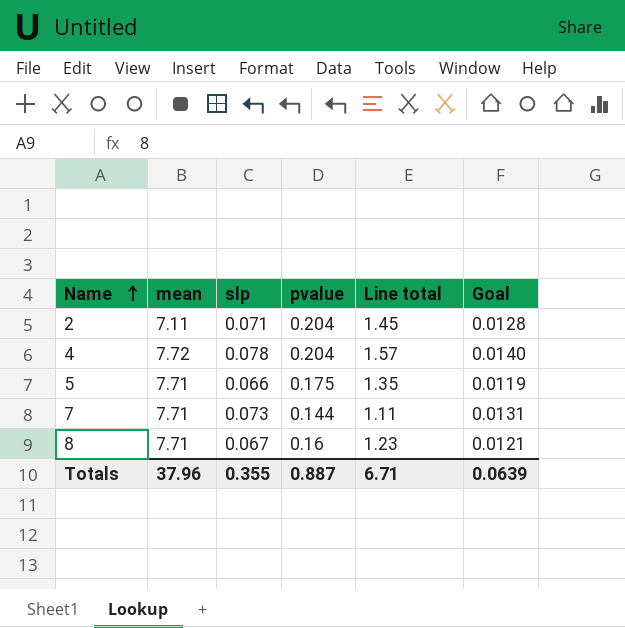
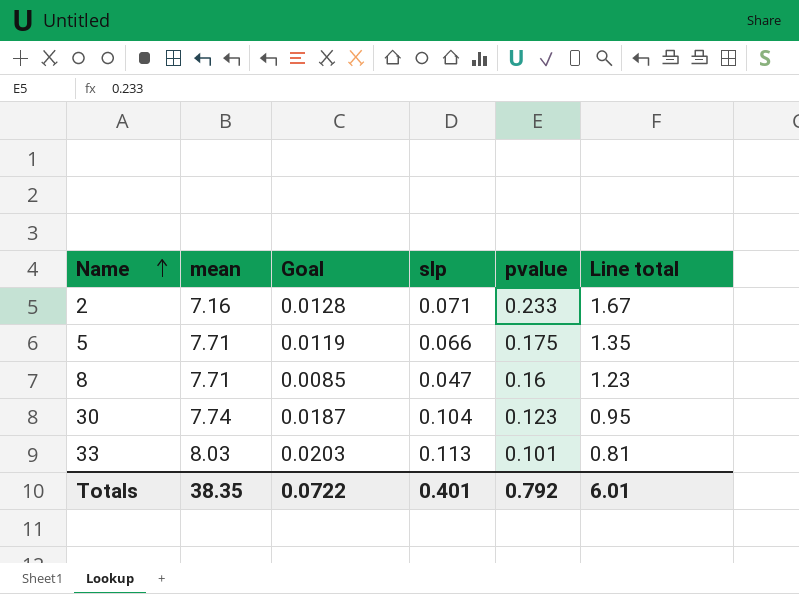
column Goal | position: 6 -> 3
row 4: 7.72 | 0.078 | 0.204 | 1.57 | 0.0140 -> none
row 7: 7.71 | 0.073 | 0.144 | 1.11 | 0.0131 -> none
2 | mean: 7.11 -> 7.16
2 | pvalue: 0.204 -> 0.233
2 | Line total: 1.45 -> 1.67
8 | Goal: 0.0121 -> 0.0085
8 | slp: 0.067 -> 0.047
row 30: none -> 7.74 | 0.0187 | 0.104 | 0.123 | 0.95
row 33: none -> 8.03 | 0.0203 | 0.113 | 0.101 | 0.81
Totals | mean: 37.96 -> 38.35
Totals | Goal: 0.0639 -> 0.0722
Totals | slp: 0.355 -> 0.401
Totals | pvalue: 0.887 -> 0.792
Totals | Line total: 6.71 -> 6.01

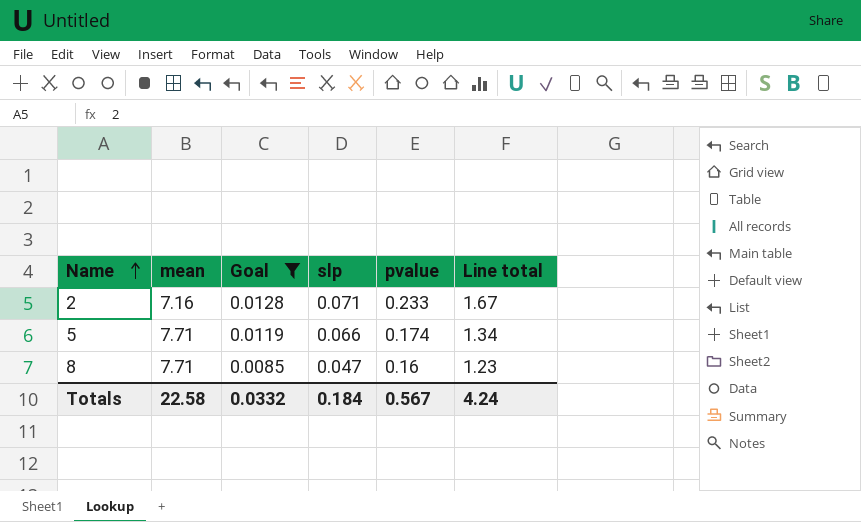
filter: none -> Goal <= 0.0128
5 | pvalue: 0.175 -> 0.174
5 | Line total: 1.35 -> 1.34
Totals | mean: 38.35 -> 22.58
Totals | Goal: 0.0722 -> 0.0332
Totals | slp: 0.401 -> 0.184
Totals | pvalue: 0.792 -> 0.567
Totals | Line total: 6.01 -> 4.24

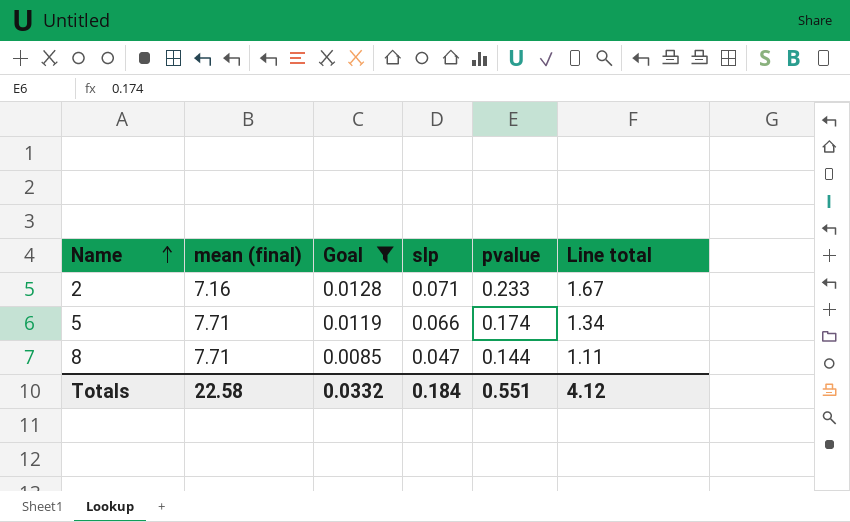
column name: mean -> mean (final)
8 | pvalue: 0.16 -> 0.144
8 | Line total: 1.23 -> 1.11
Totals | pvalue: 0.567 -> 0.551
Totals | Line total: 4.24 -> 4.12

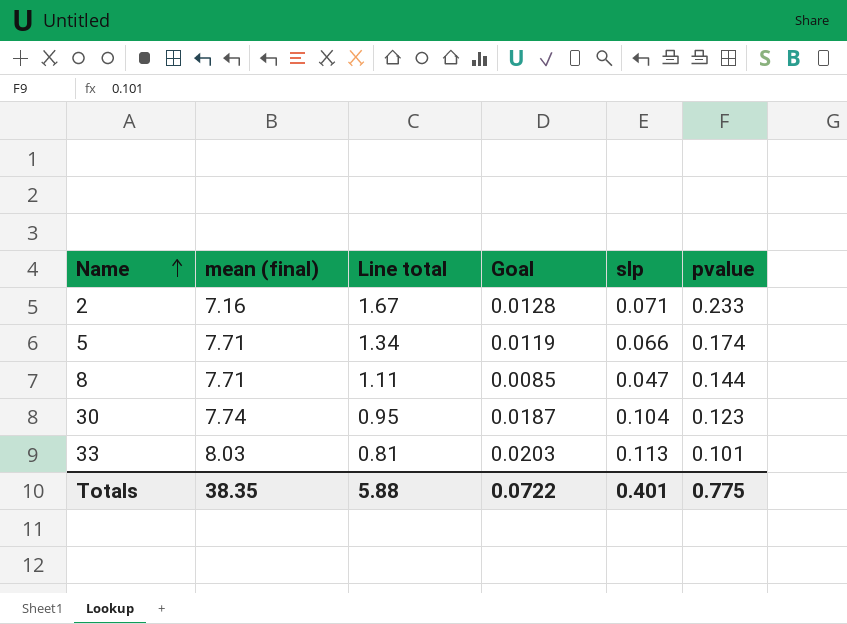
filter: Goal <= 0.0128 -> none
column Line total | position: 6 -> 3
Totals | mean (final): 22.58 -> 38.35
Totals | Line total: 4.12 -> 5.88
Totals | Goal: 0.0332 -> 0.0722
Totals | slp: 0.184 -> 0.401
Totals | pvalue: 0.551 -> 0.775

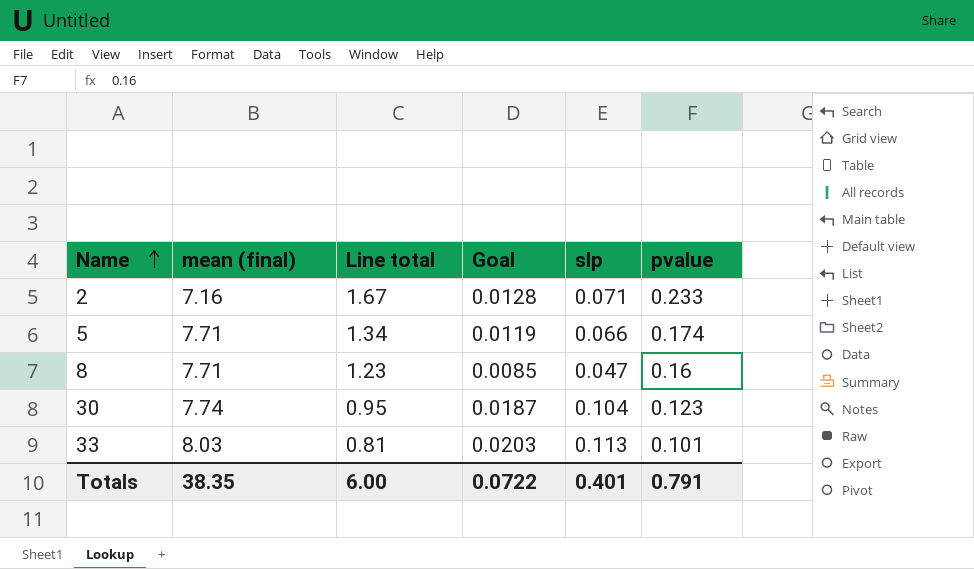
8 | Line total: 1.11 -> 1.23
8 | pvalue: 0.144 -> 0.16
Totals | Line total: 5.88 -> 6.00
Totals | pvalue: 0.775 -> 0.791

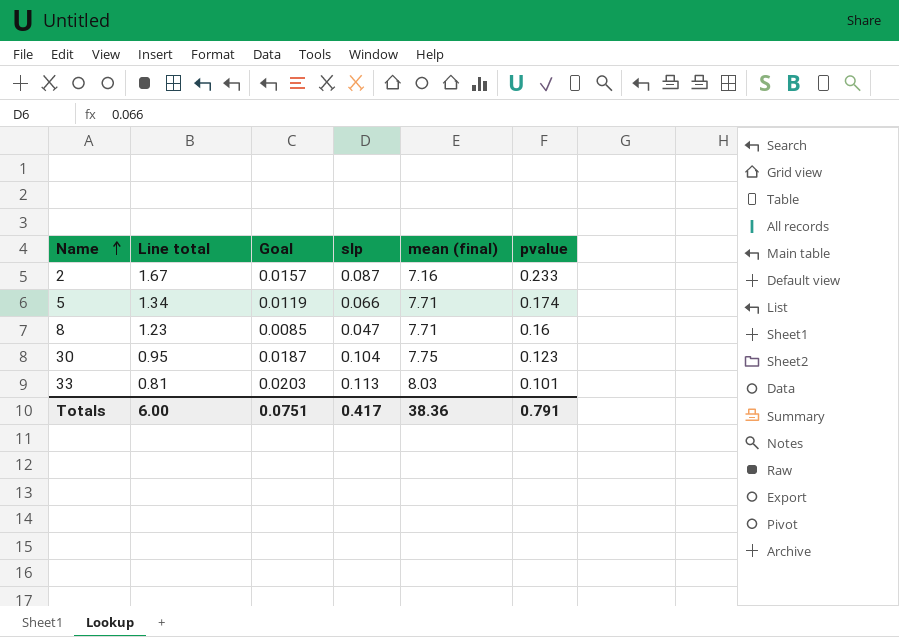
column mean (final) | position: 2 -> 5
2 | Goal: 0.0128 -> 0.0157
2 | slp: 0.071 -> 0.087
30 | mean (final): 7.74 -> 7.75
Totals | Goal: 0.0722 -> 0.0751
Totals | slp: 0.401 -> 0.417
Totals | mean (final): 38.35 -> 38.36

